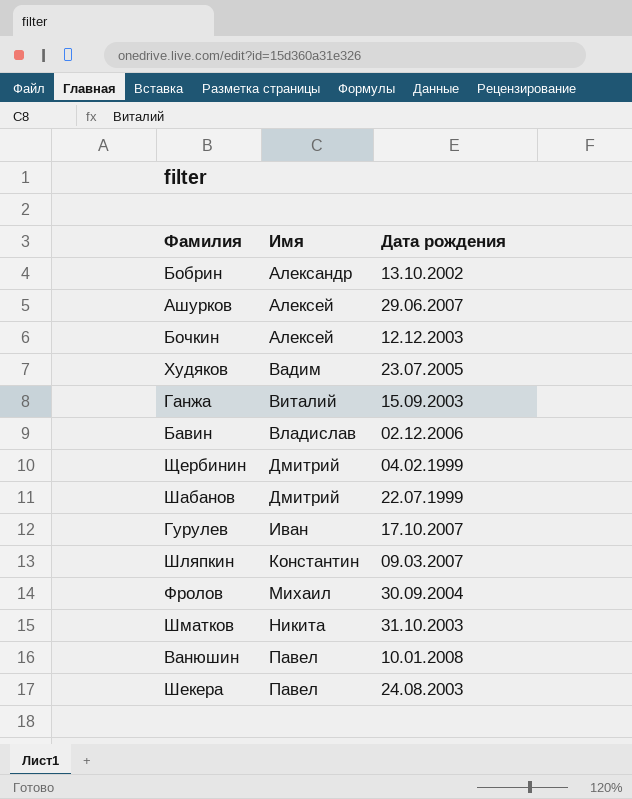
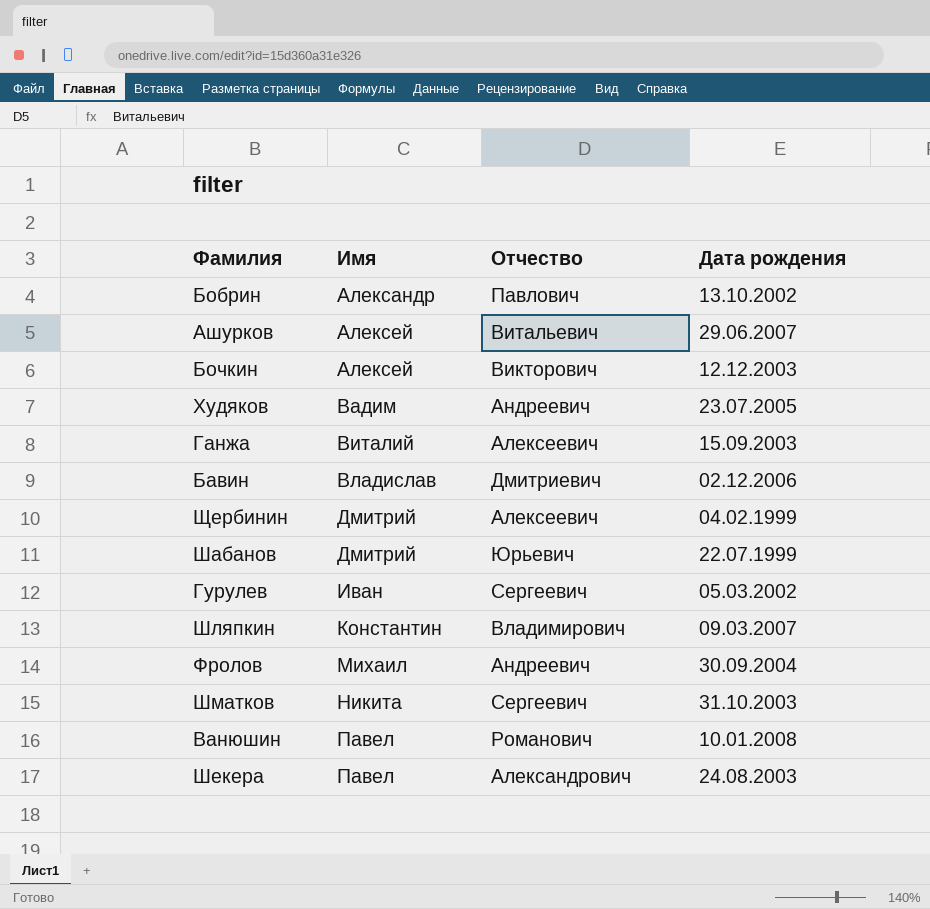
column Отчество | position: none -> 3
Гурулев | Дата рождения: 17.10.2007 -> 05.03.2002

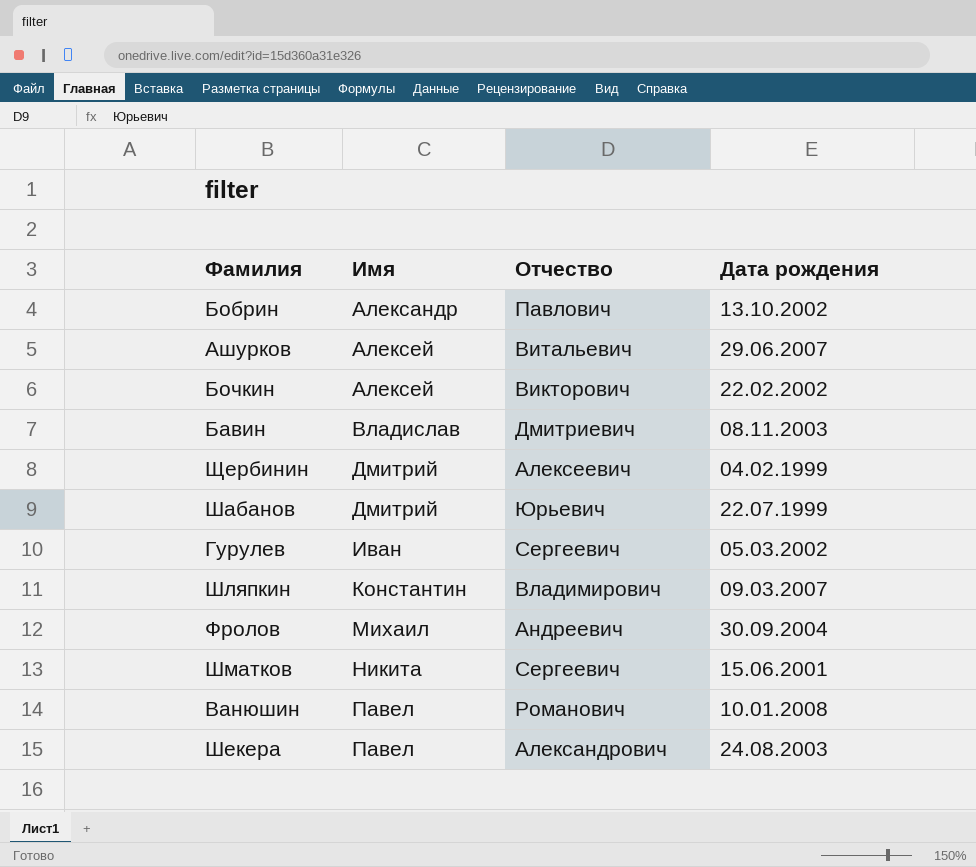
row Худяков: Вадим | Андреевич | 23.07.2005 -> none
row Ганжа: Виталий | Алексеевич | 15.09.2003 -> none
Бочкин | Дата рождения: 12.12.2003 -> 22.02.2002
Бавин | Дата рождения: 02.12.2006 -> 08.11.2003
Шматков | Дата рождения: 31.10.2003 -> 15.06.2001

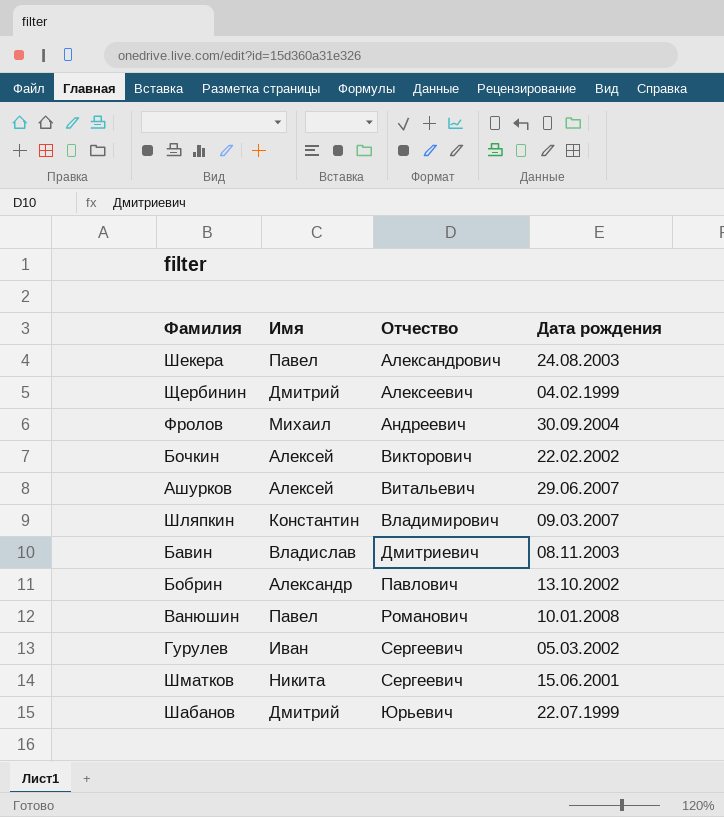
row order: Имя ascending -> Отчество ascending

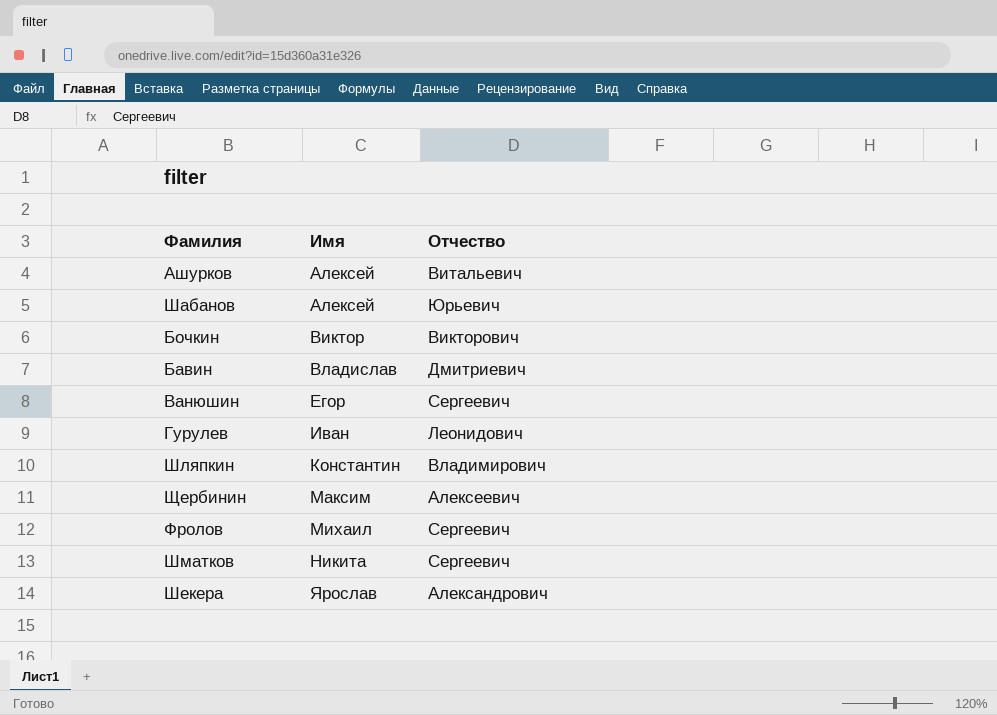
row order: Отчество ascending -> Имя ascending
column Дата рождения | position: 4 -> none
row Бобрин: Александр | Павлович | 13.10.2002 -> none
Шабанов | Имя: Дмитрий -> Алексей
Бочкин | Имя: Алексей -> Виктор
Ванюшин | Имя: Павел -> Егор
Ванюшин | Отчество: Романович -> Сергеевич
Гурулев | Отчество: Сергеевич -> Леонидович
Щербинин | Имя: Дмитрий -> Максим
Фролов | Отчество: Андреевич -> Сергеевич
Шекера | Имя: Павел -> Ярослав

